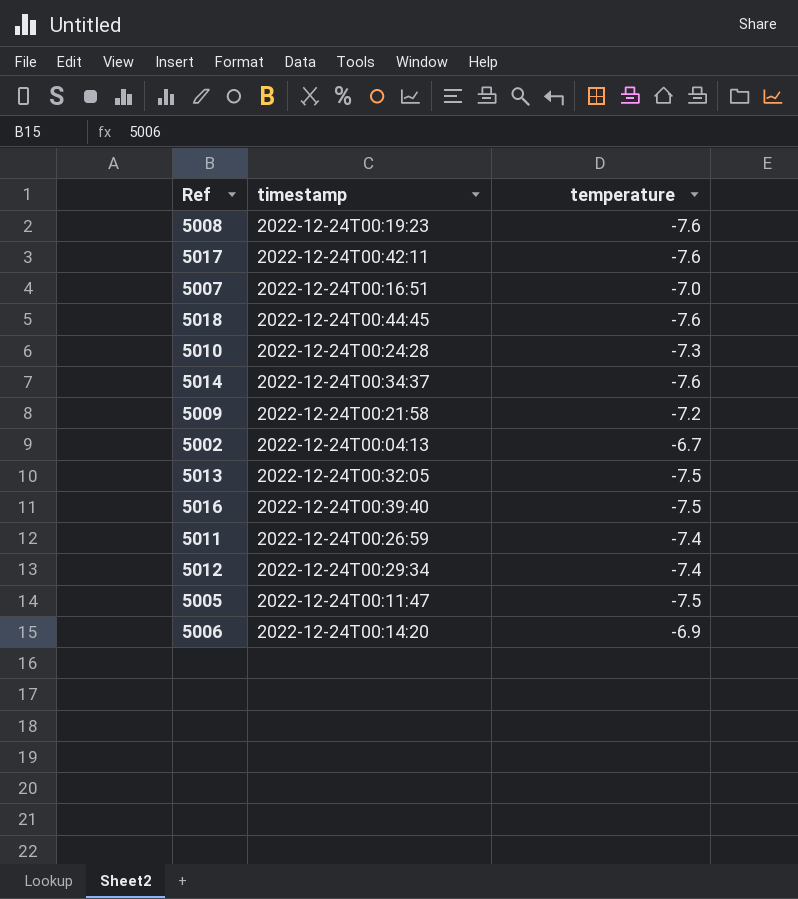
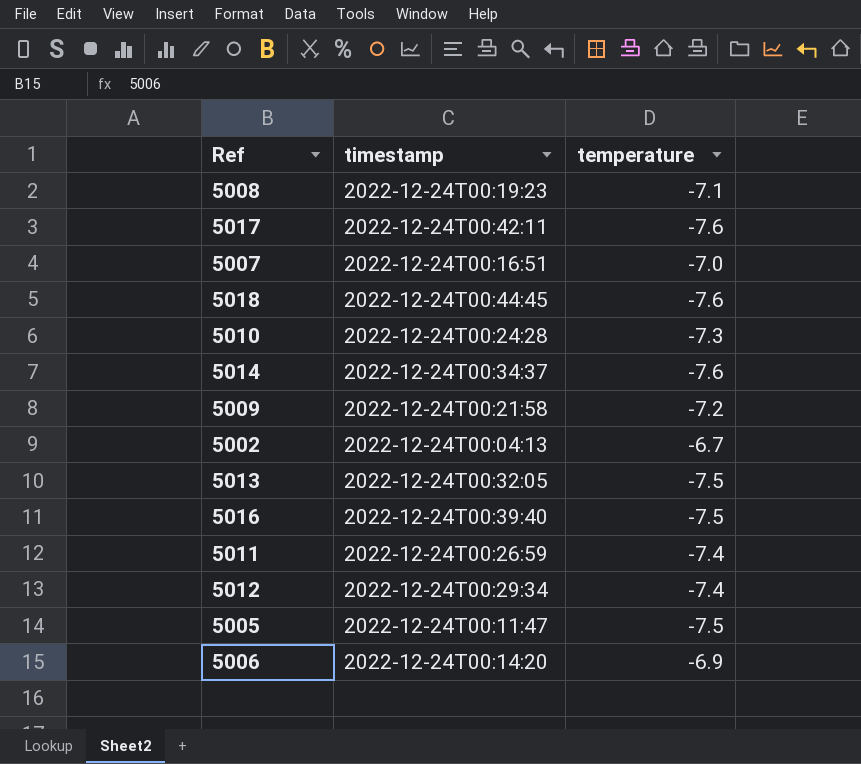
5008 | temperature: -7.6 -> -7.1

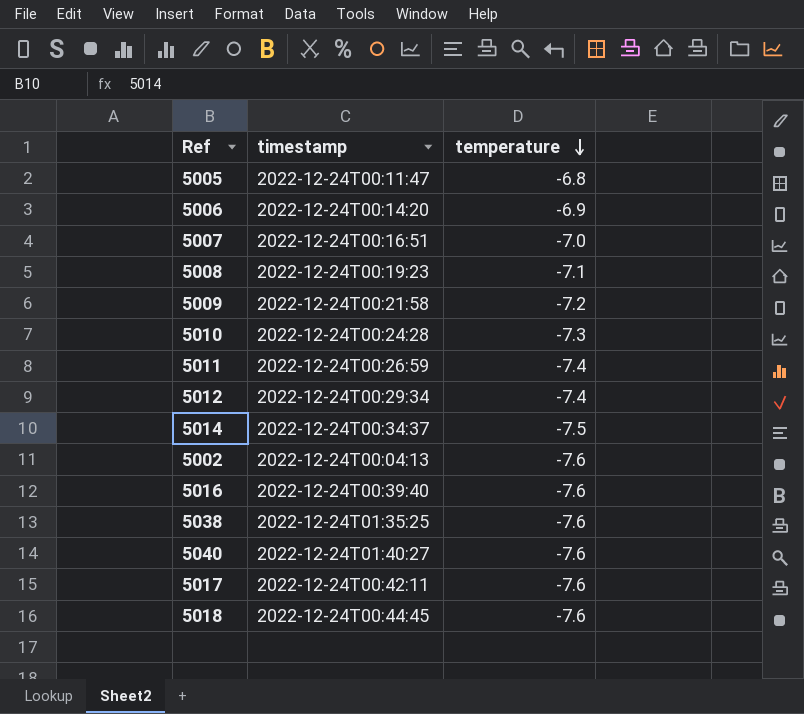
row order: none -> temperature descending
row 5013: 2022-12-24T00:32:05 | -7.5 -> none
5005 | temperature: -7.5 -> -6.8
5014 | temperature: -7.6 -> -7.5
5002 | temperature: -6.7 -> -7.6
5016 | temperature: -7.5 -> -7.6
row 5038: none -> 2022-12-24T01:35:25 | -7.6
row 5040: none -> 2022-12-24T01:40:27 | -7.6

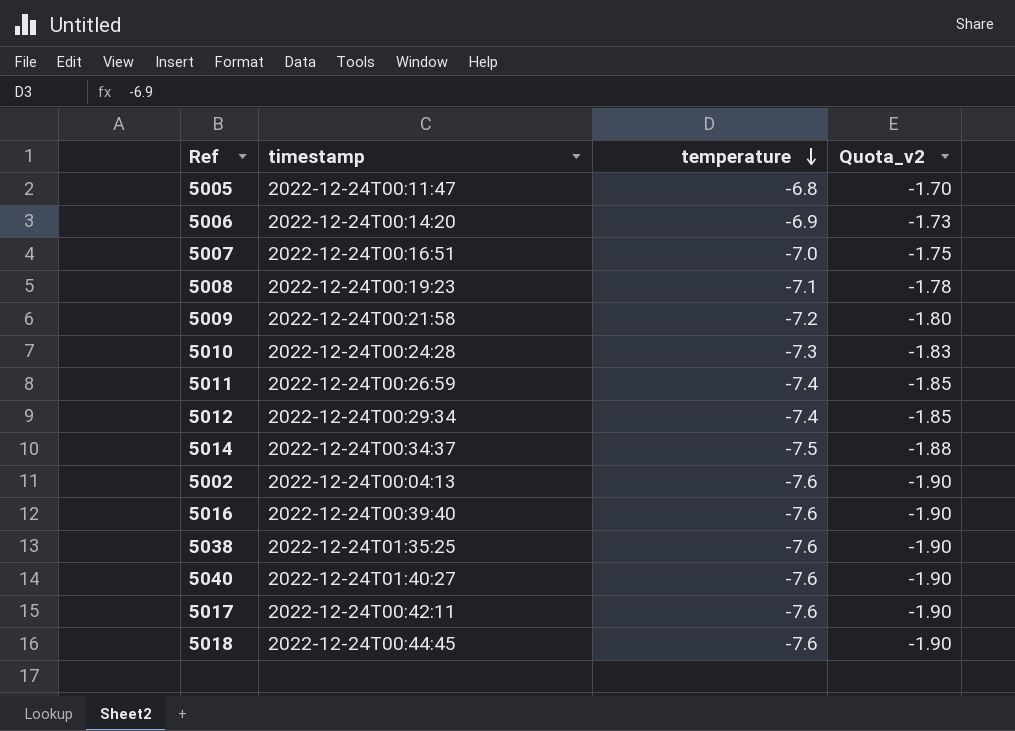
column Quota_v2 | formula: none -> [temperature] * 0.25

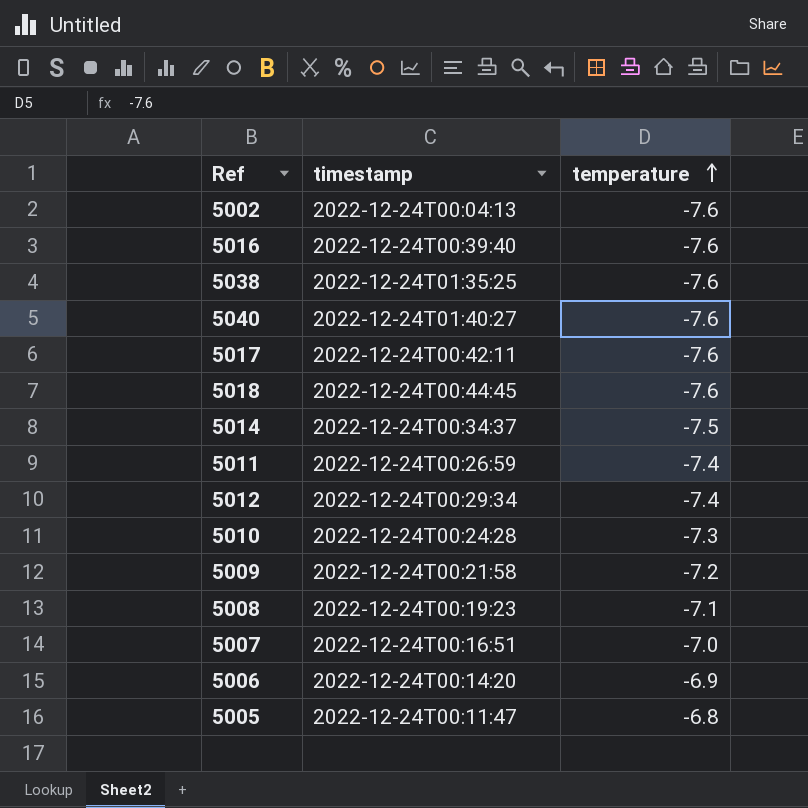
row order: temperature descending -> temperature ascending
column Quota_v2 | formula: [temperature] * 0.25 -> none

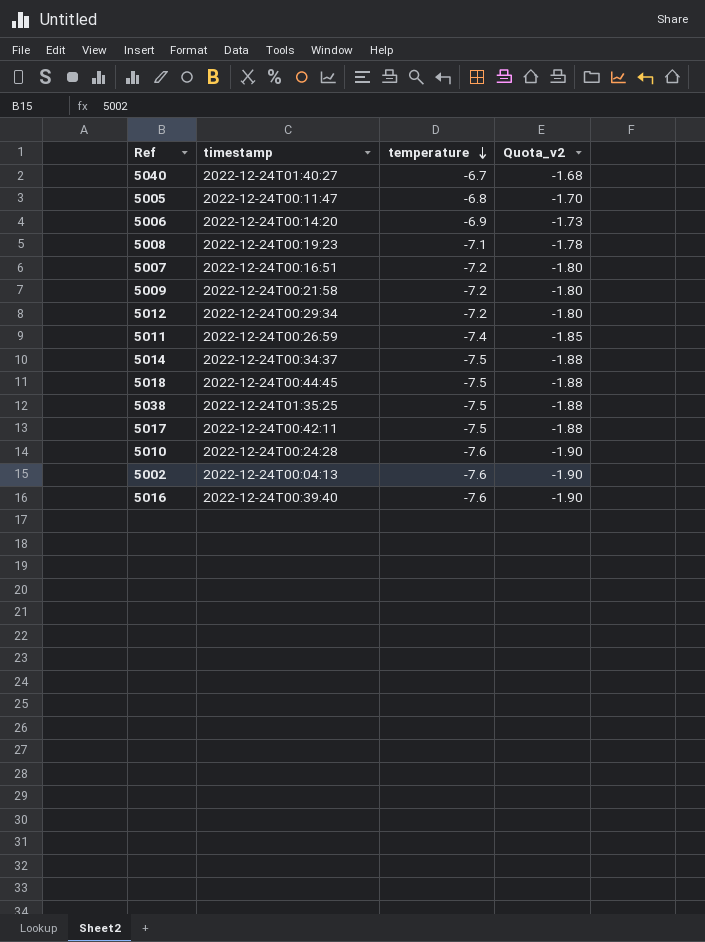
row order: temperature ascending -> temperature descending
column Quota_v2 | formula: none -> [temperature] * 0.25
5040 | temperature: -7.6 -> -6.7
5007 | temperature: -7.0 -> -7.2
5012 | temperature: -7.4 -> -7.2
5018 | temperature: -7.6 -> -7.5
5038 | temperature: -7.6 -> -7.5
5017 | temperature: -7.6 -> -7.5
5010 | temperature: -7.3 -> -7.6

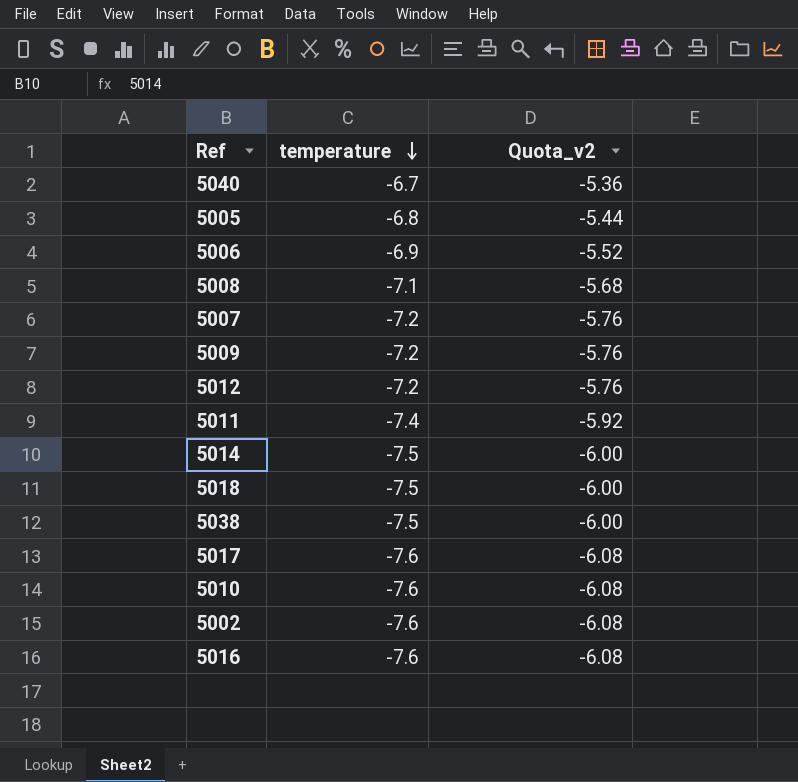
column timestamp | position: 2 -> none
column Quota_v2 | formula: [temperature] * 0.25 -> [temperature] * 0.8
5017 | temperature: -7.5 -> -7.6

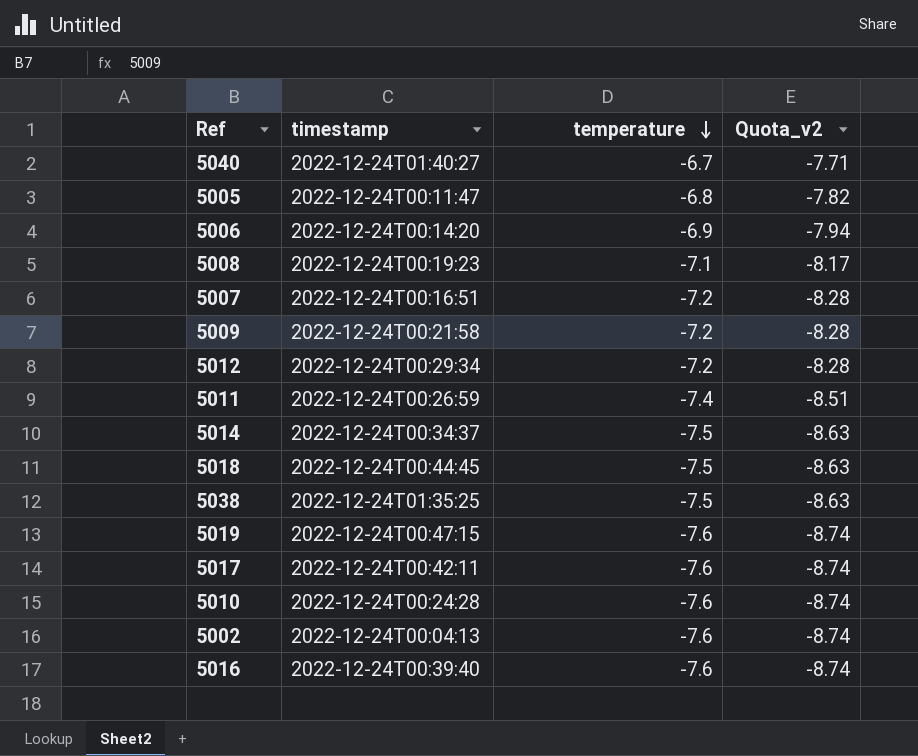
column timestamp | position: none -> 2
column Quota_v2 | formula: [temperature] * 0.8 -> [temperature] * 1.15
row 5019: none -> 2022-12-24T00:47:15 | -7.6 | -8.74

